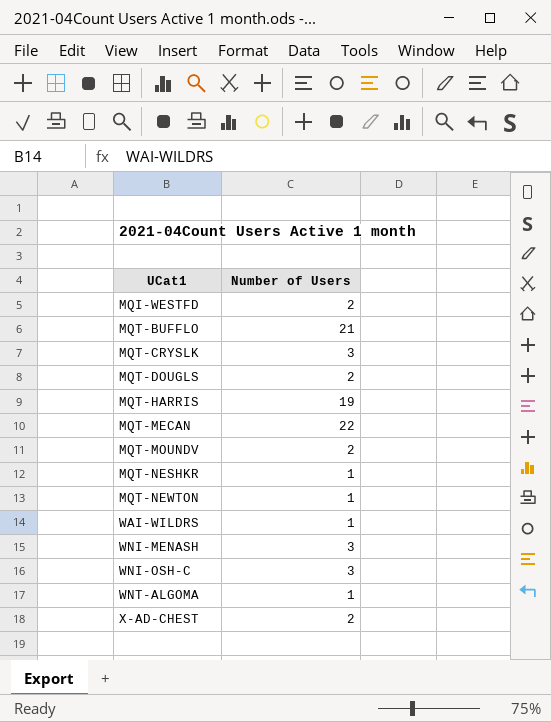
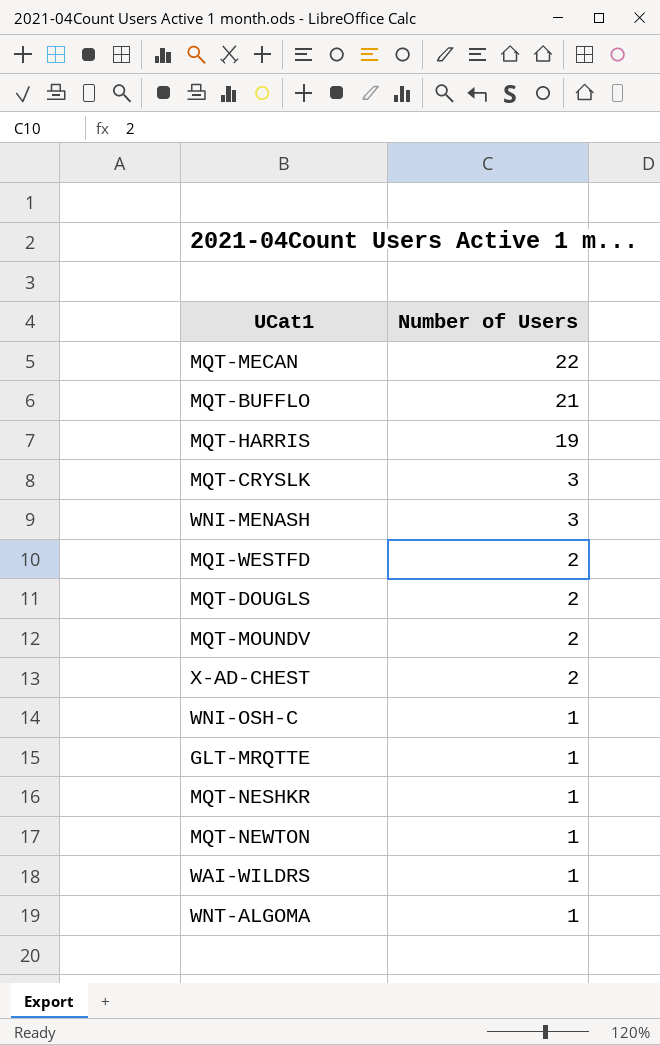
row order: UCat1 ascending -> Number of Users descending
WNI-OSH-C | Number of Users: 3 -> 1
row GLT-MRQTTE: none -> 1

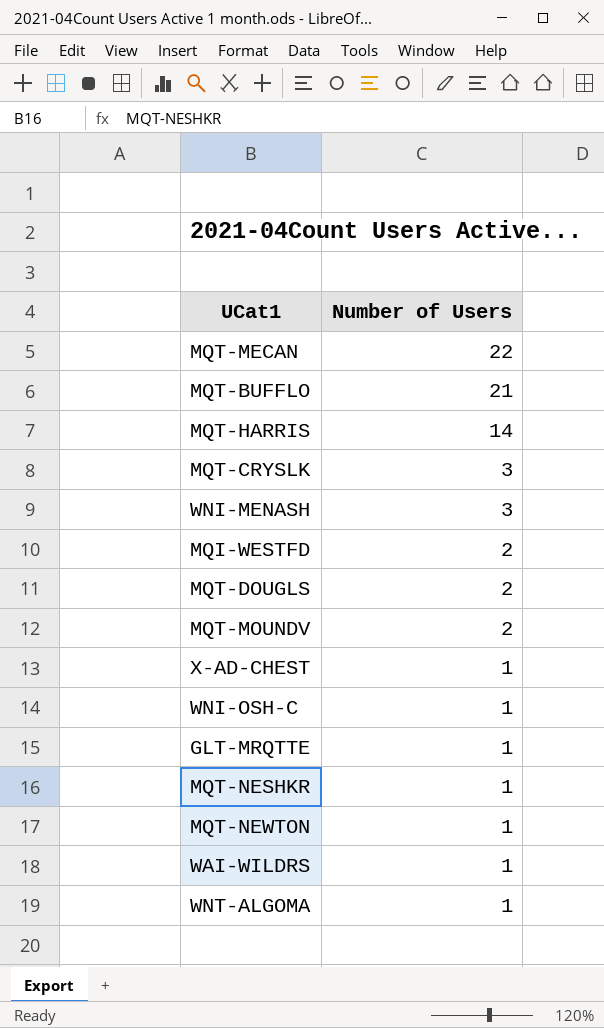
MQT-HARRIS | Number of Users: 19 -> 14
X-AD-CHEST | Number of Users: 2 -> 1

